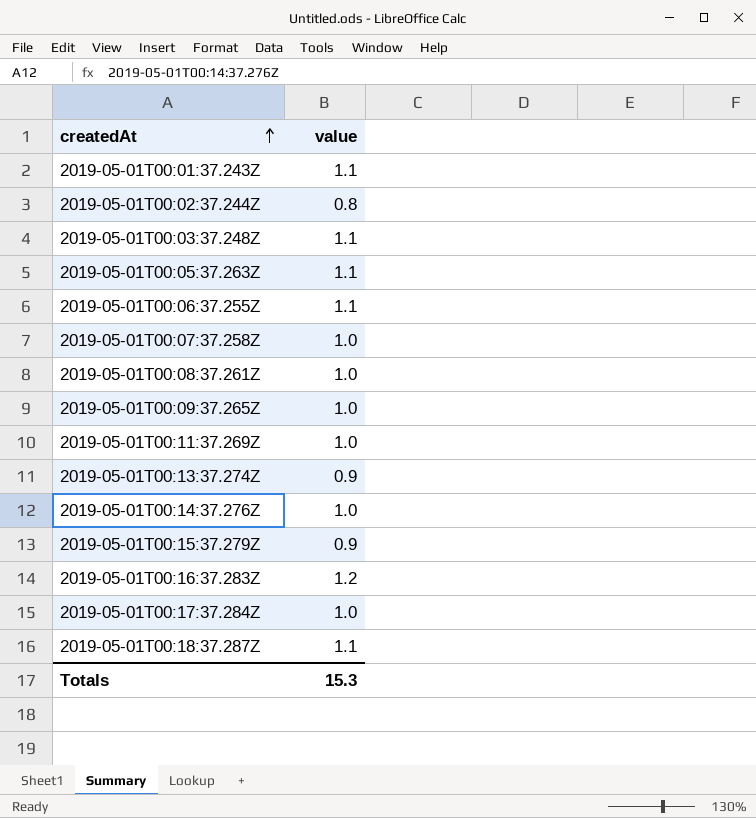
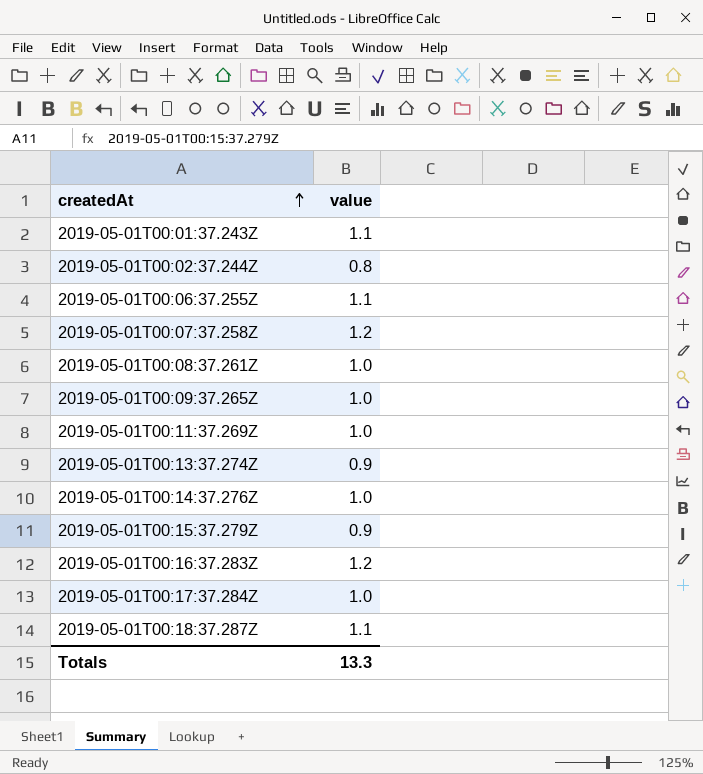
row 2019-05-01T00:03:37.248Z: 1.1 -> none
row 2019-05-01T00:05:37.263Z: 1.1 -> none
2019-05-01T00:07:37.258Z | value: 1.0 -> 1.2
Totals | value: 15.3 -> 13.3

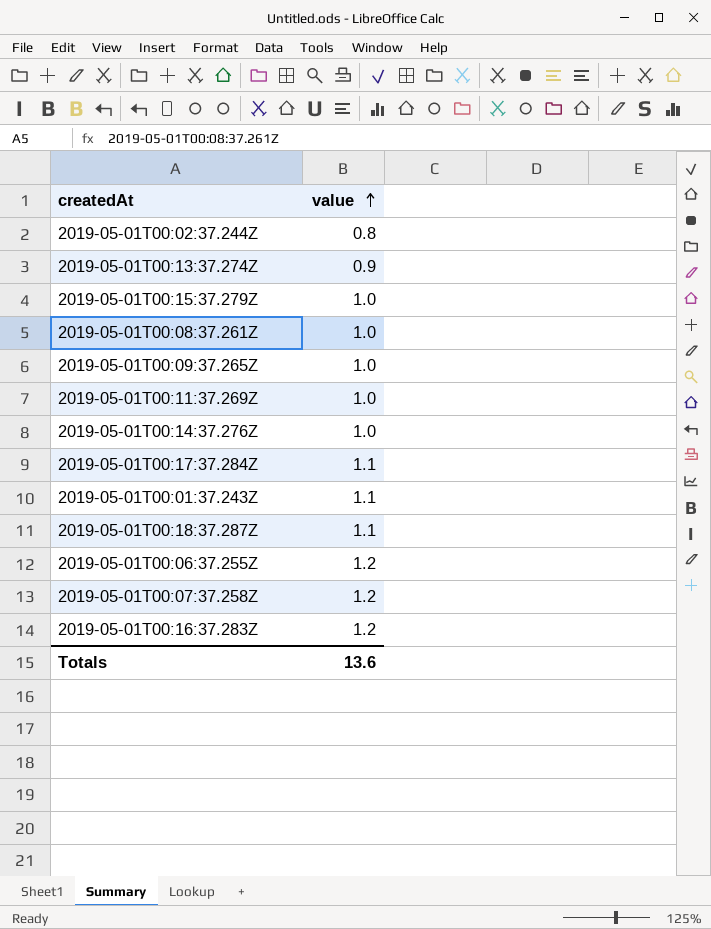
row order: createdAt ascending -> value ascending
2019-05-01T00:15:37.279Z | value: 0.9 -> 1.0
2019-05-01T00:17:37.284Z | value: 1.0 -> 1.1
2019-05-01T00:06:37.255Z | value: 1.1 -> 1.2
Totals | value: 13.3 -> 13.6

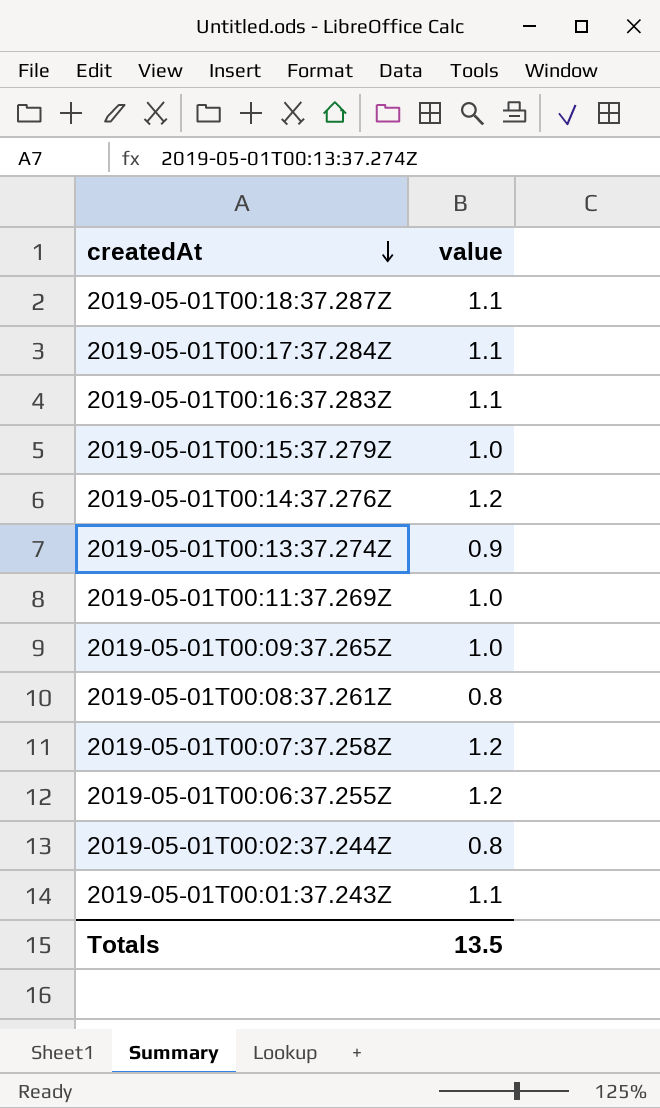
row order: value ascending -> createdAt descending
2019-05-01T00:16:37.283Z | value: 1.2 -> 1.1
2019-05-01T00:14:37.276Z | value: 1.0 -> 1.2
2019-05-01T00:08:37.261Z | value: 1.0 -> 0.8
Totals | value: 13.6 -> 13.5

